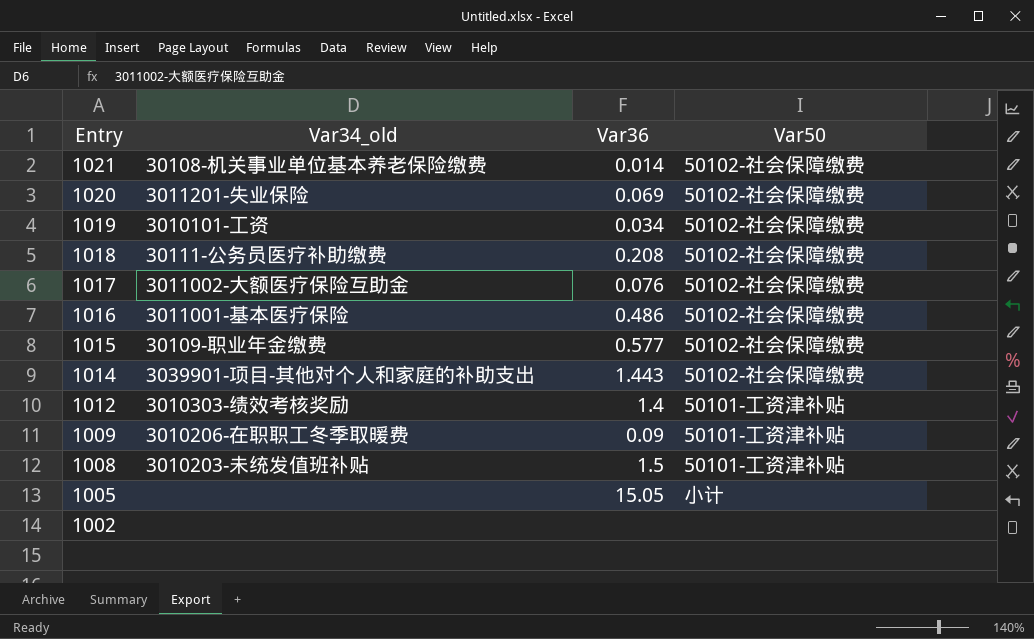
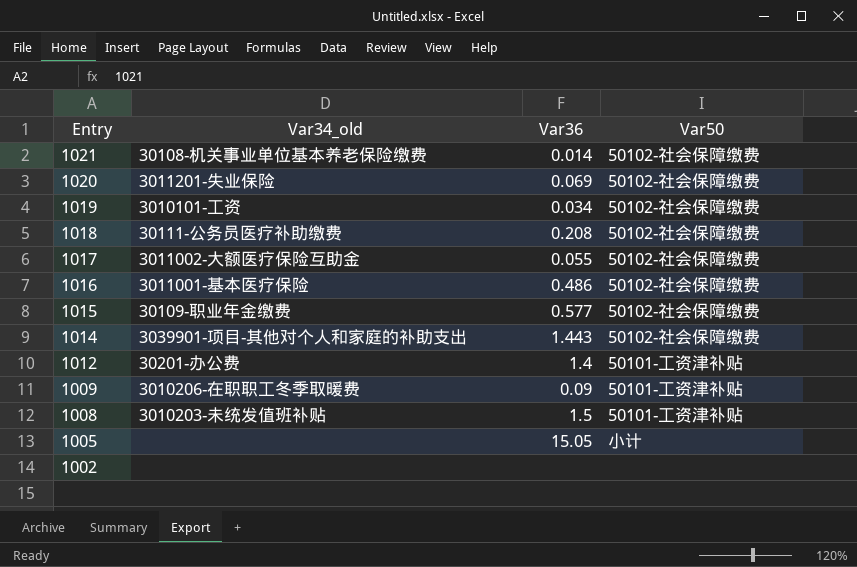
1017 | Var36: 0.076 -> 0.055
1012 | Var34_old: 3010303-绩效考核奖励 -> 30201-办公费

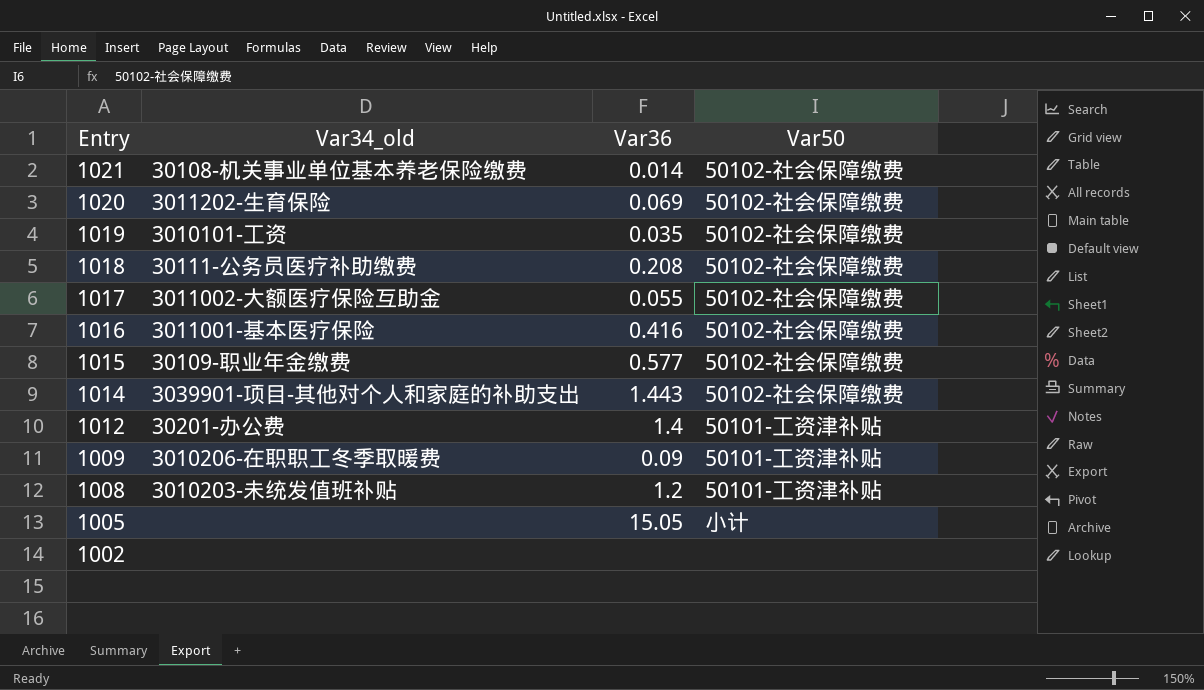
1020 | Var34_old: 3011201-失业保险 -> 3011202-生育保险
1019 | Var36: 0.034 -> 0.035
1016 | Var36: 0.486 -> 0.416
1008 | Var36: 1.5 -> 1.2

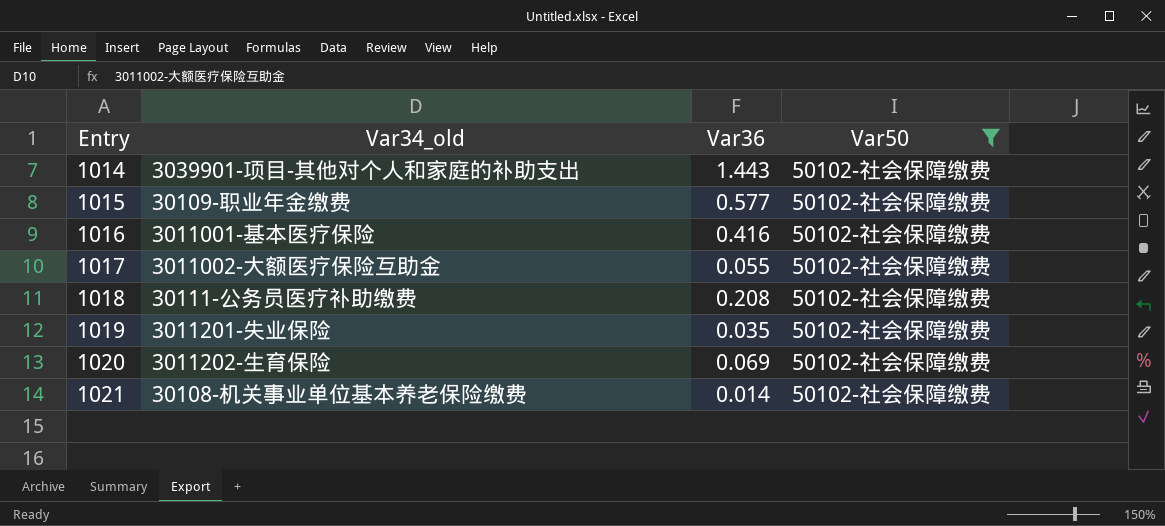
filter: none -> Var50 = 50102-社会保障缴费
row order: Entry descending -> Entry ascending
1019 | Var34_old: 3010101-工资 -> 3011201-失业保险

